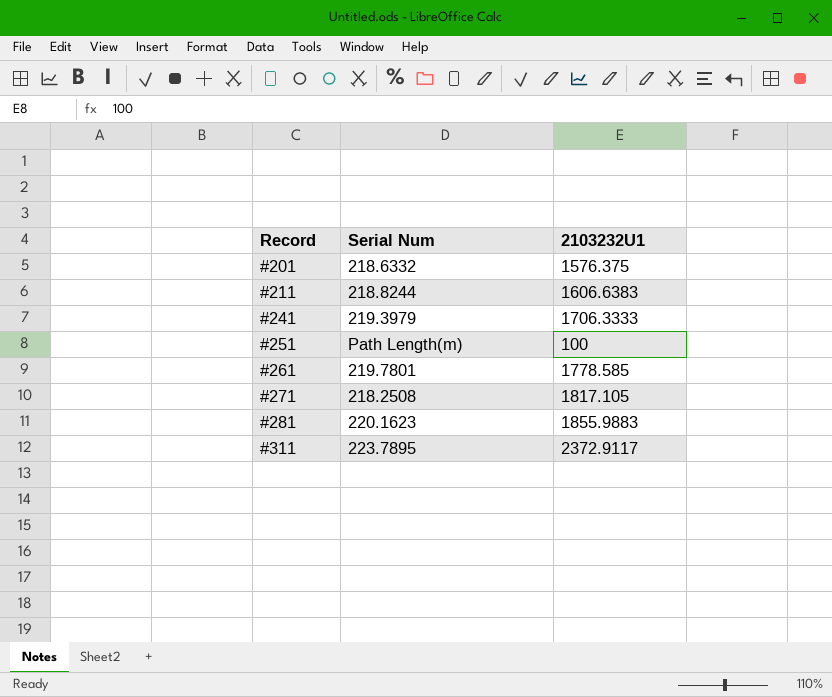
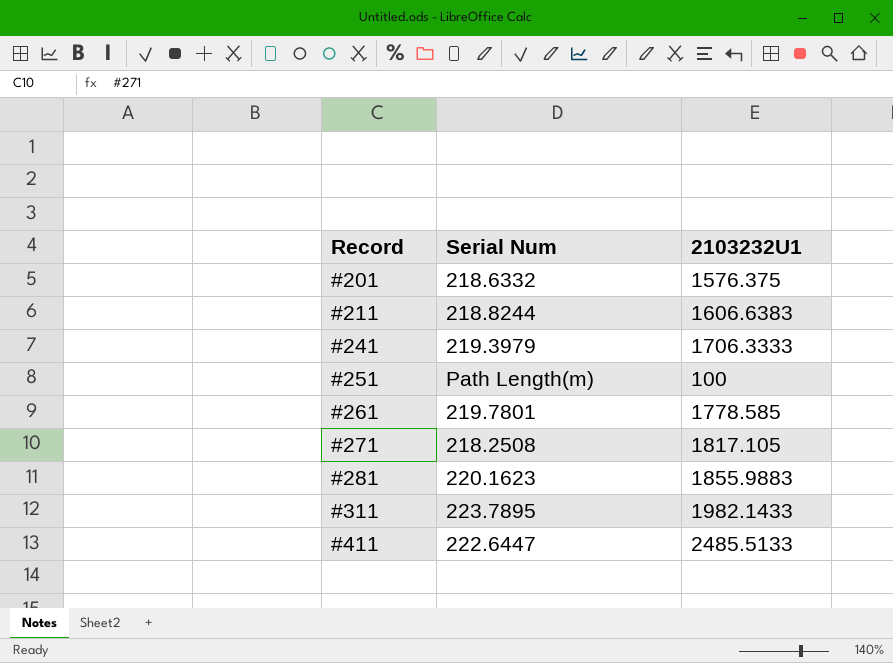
#311 | 2103232U1: 2372.9117 -> 1982.1433
row #411: none -> 222.6447 | 2485.5133

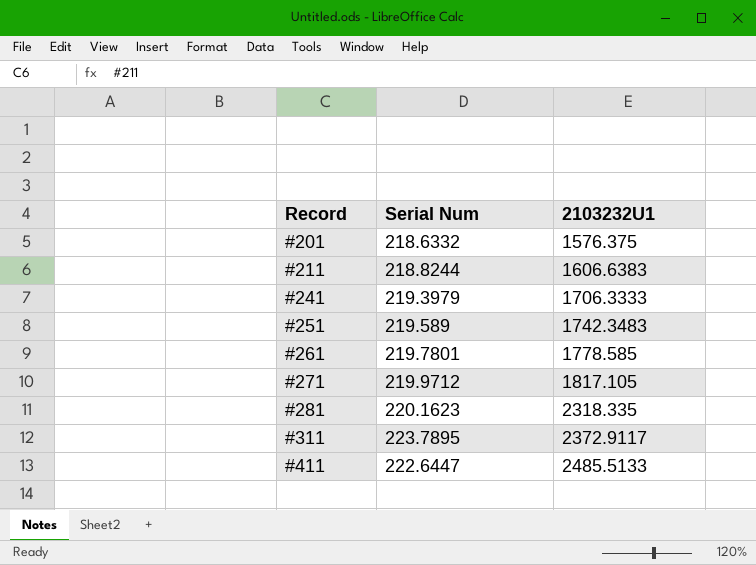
#251 | Serial Num: Path Length(m) -> 219.589
#251 | 2103232U1: 100 -> 1742.3483
#271 | Serial Num: 218.2508 -> 219.9712
#281 | 2103232U1: 1855.9883 -> 2318.335
#311 | 2103232U1: 1982.1433 -> 2372.9117

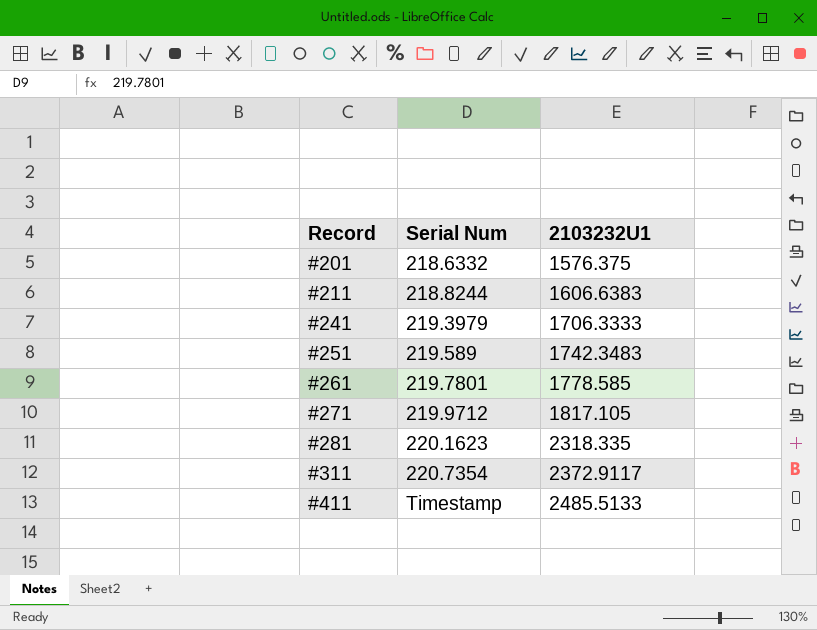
#311 | Serial Num: 223.7895 -> 220.7354
#411 | Serial Num: 222.6447 -> Timestamp

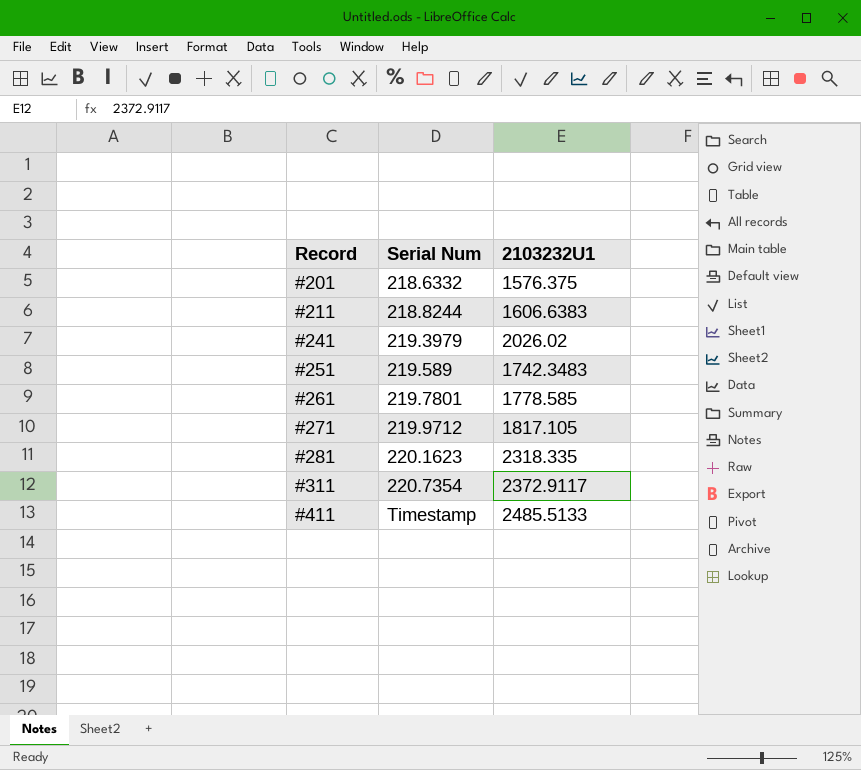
#241 | 2103232U1: 1706.3333 -> 2026.02

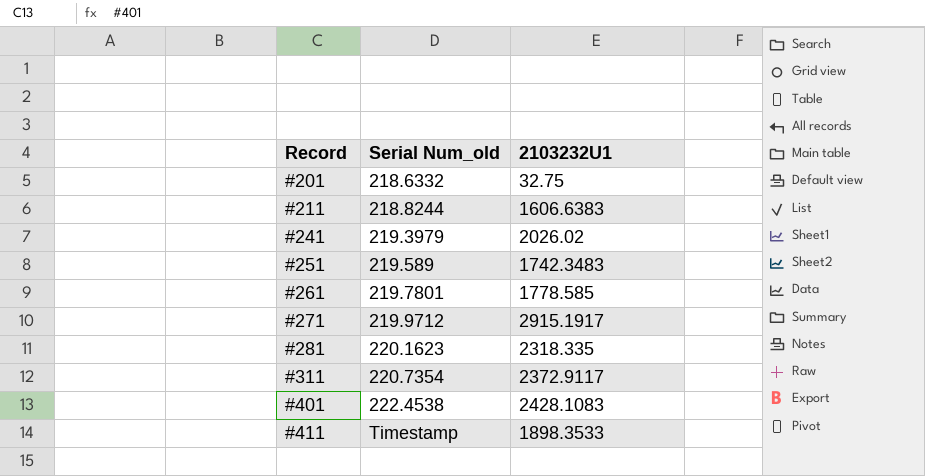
column name: Serial Num -> Serial Num_old
#201 | 2103232U1: 1576.375 -> 32.75
#271 | 2103232U1: 1817.105 -> 2915.1917
row #401: none -> 222.4538 | 2428.1083
#411 | 2103232U1: 2485.5133 -> 1898.3533

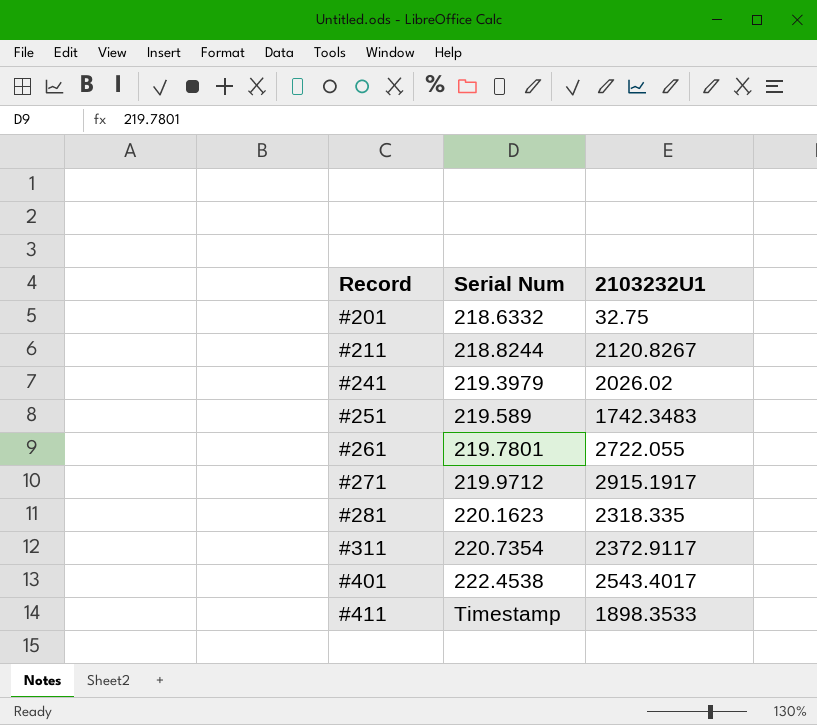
column name: Serial Num_old -> Serial Num
#211 | 2103232U1: 1606.6383 -> 2120.8267
#261 | 2103232U1: 1778.585 -> 2722.055
#401 | 2103232U1: 2428.1083 -> 2543.4017

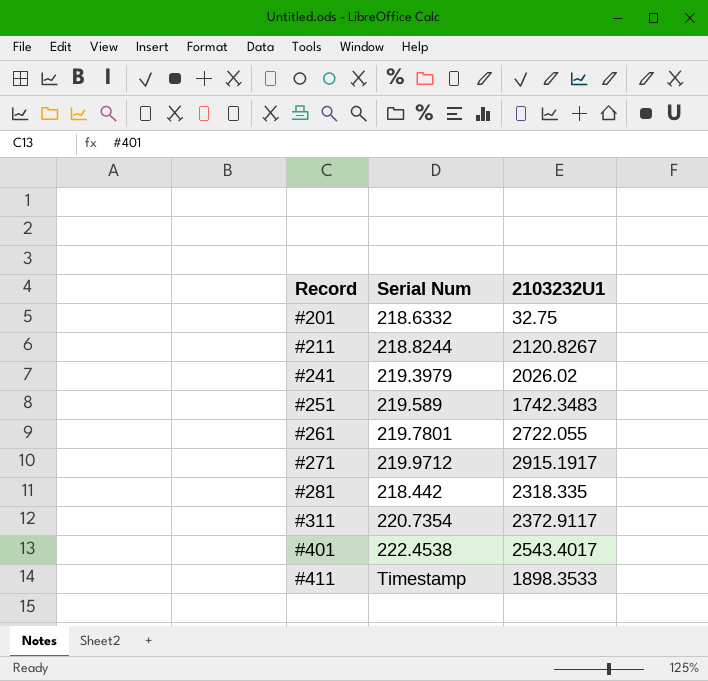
#281 | Serial Num: 220.1623 -> 218.442

